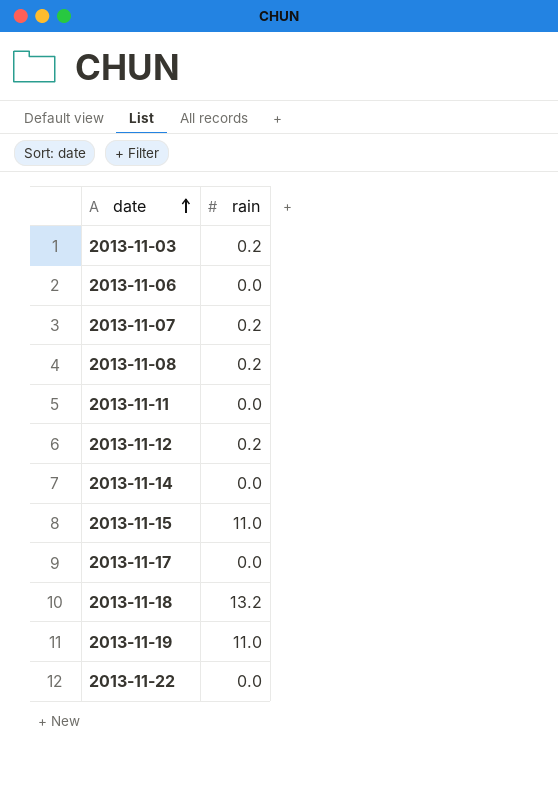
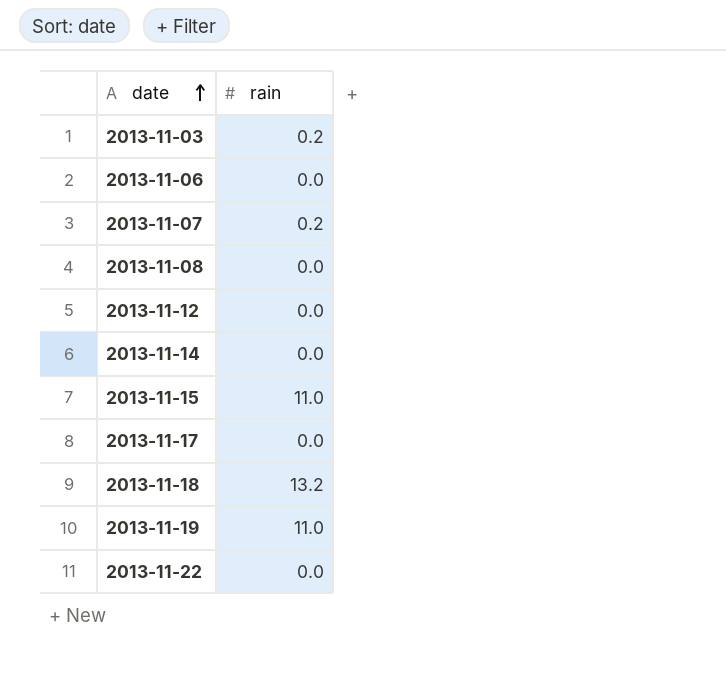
row 2013-11-11: 0.0 -> none
2013-11-08 | rain: 0.2 -> 0.0
2013-11-12 | rain: 0.2 -> 0.0

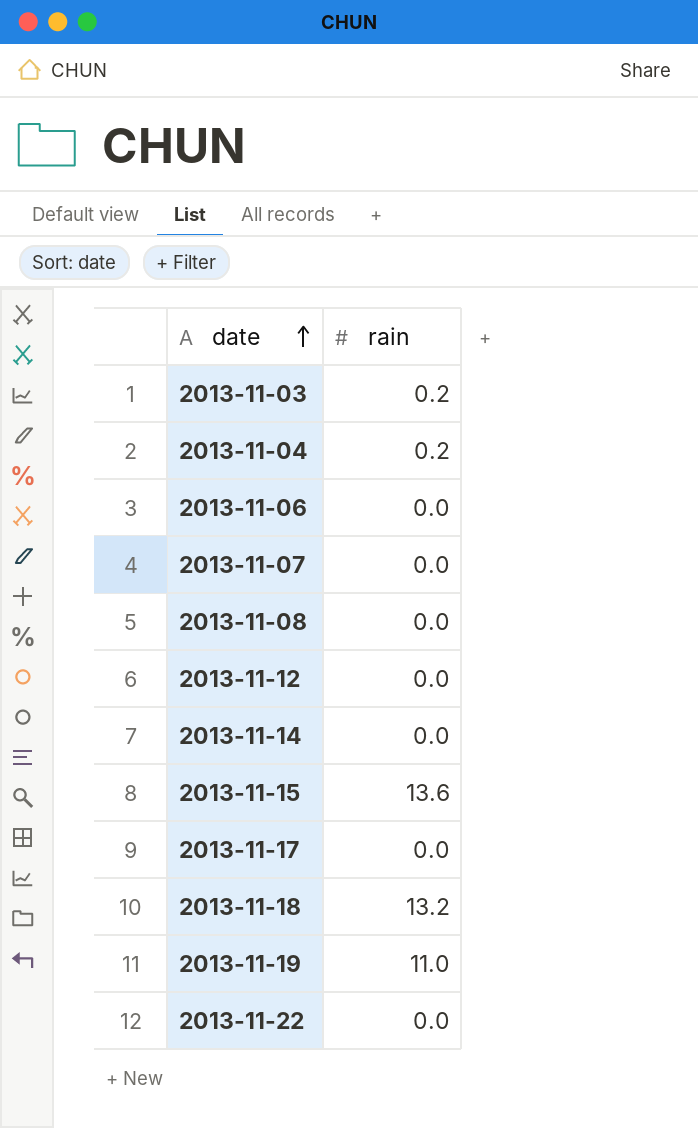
row 2013-11-04: none -> 0.2
2013-11-07 | rain: 0.2 -> 0.0
2013-11-15 | rain: 11.0 -> 13.6

